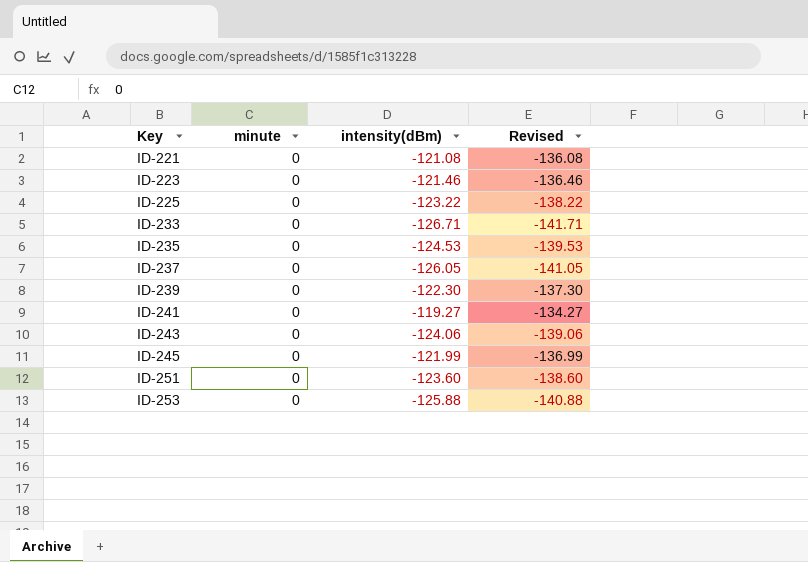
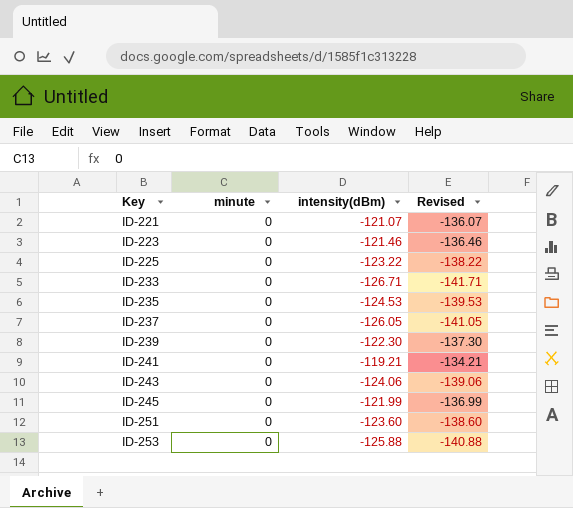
ID-221 | intensity(dBm): -121.08 -> -121.07
ID-221 | Revised: -136.08 -> -136.07
ID-241 | intensity(dBm): -119.27 -> -119.21
ID-241 | Revised: -134.27 -> -134.21

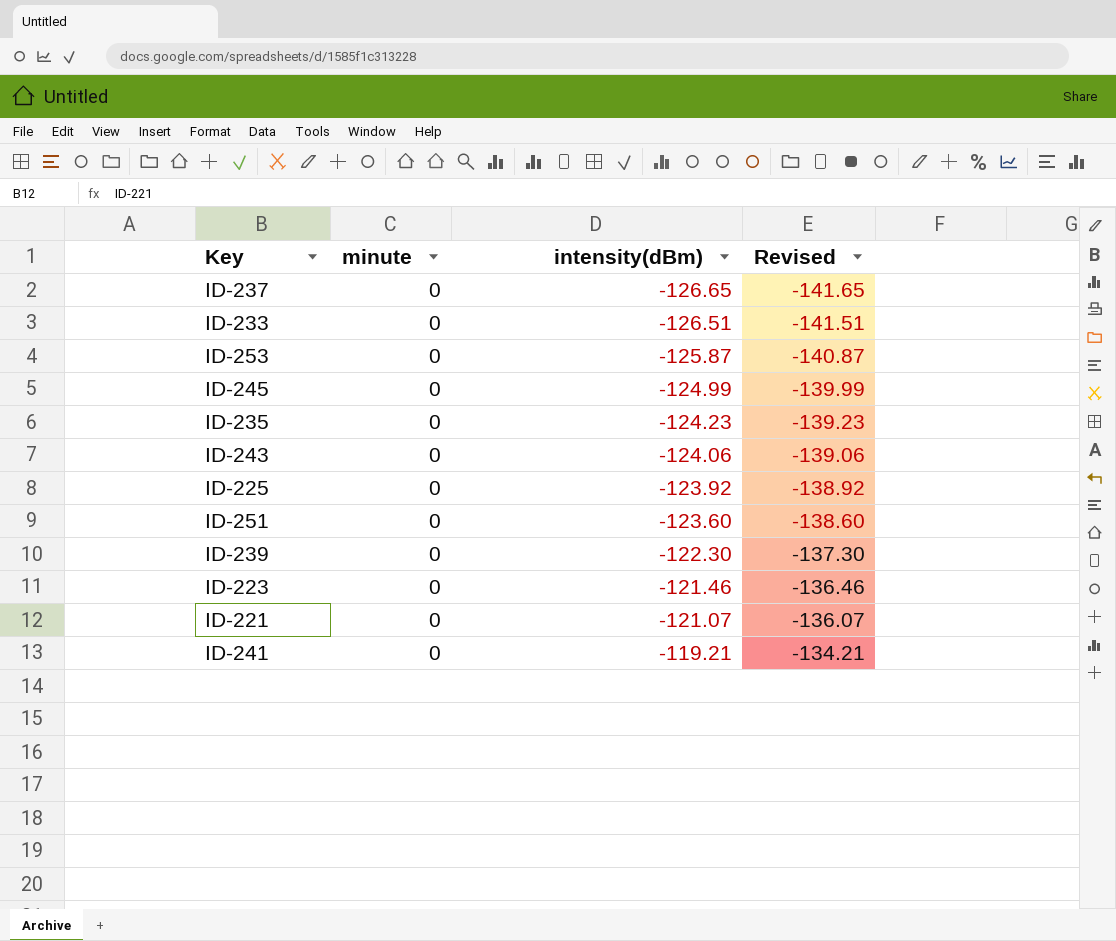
row order: Key ascending -> intensity(dBm) ascending
ID-237 | intensity(dBm): -126.05 -> -126.65
ID-237 | Revised: -141.05 -> -141.65
ID-233 | intensity(dBm): -126.71 -> -126.51
ID-233 | Revised: -141.71 -> -141.51
ID-253 | intensity(dBm): -125.88 -> -125.87
ID-253 | Revised: -140.88 -> -140.87
ID-245 | intensity(dBm): -121.99 -> -124.99
ID-245 | Revised: -136.99 -> -139.99
ID-235 | intensity(dBm): -124.53 -> -124.23
ID-235 | Revised: -139.53 -> -139.23
ID-225 | intensity(dBm): -123.22 -> -123.92
ID-225 | Revised: -138.22 -> -138.92

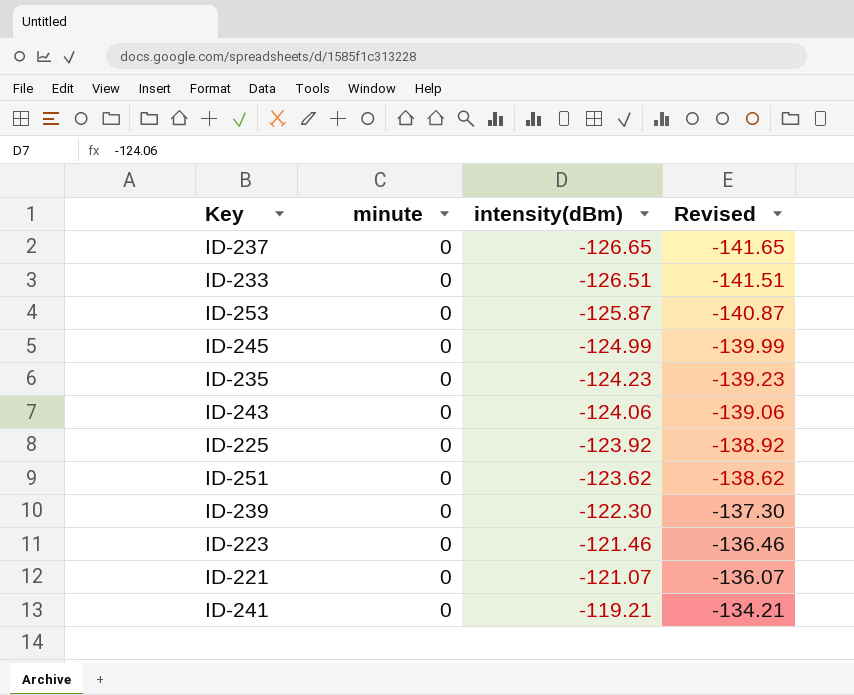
ID-251 | intensity(dBm): -123.60 -> -123.62
ID-251 | Revised: -138.60 -> -138.62

